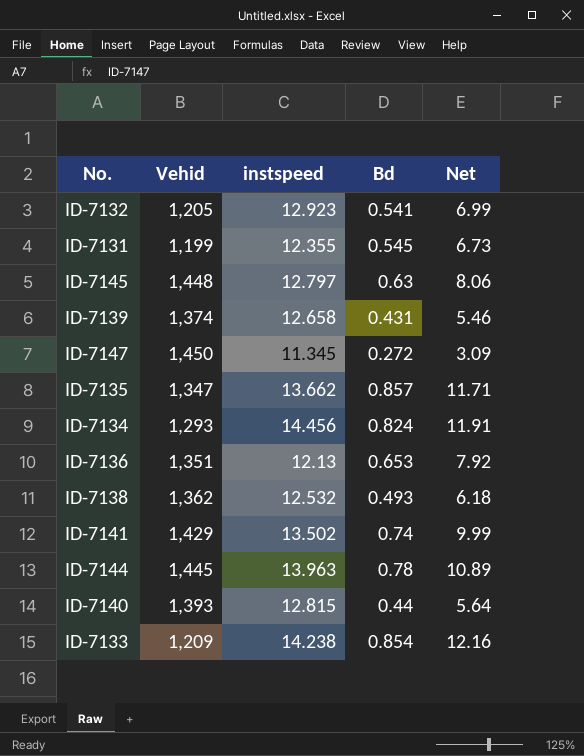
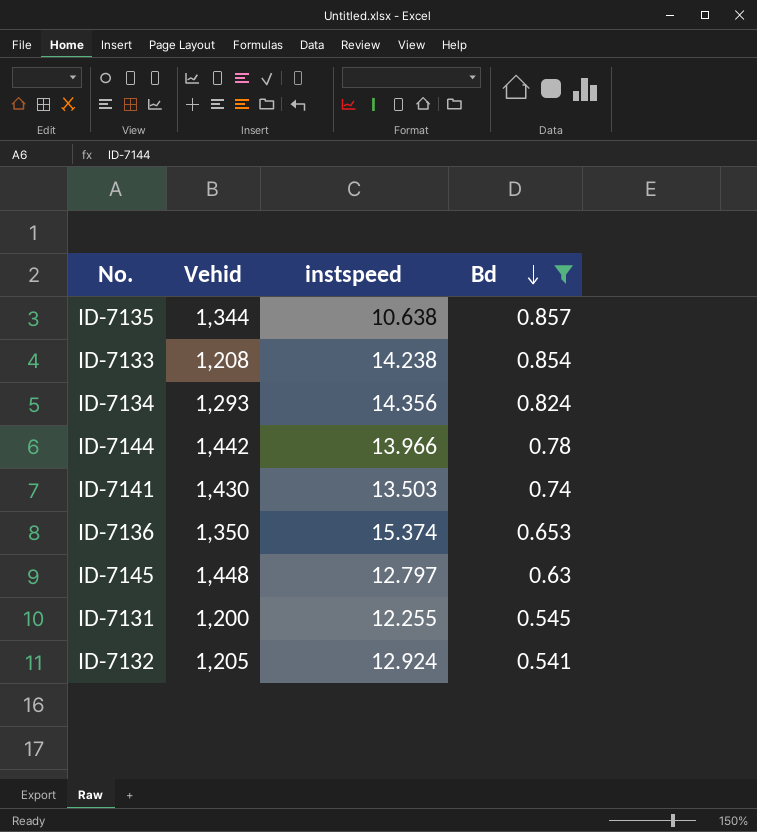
filter: none -> Bd >= 0.541
row order: none -> Bd descending
column Net | formula: [instspeed] * [Bd] -> none
ID-7135 | Vehid: 1,347 -> 1,344
ID-7135 | instspeed: 13.662 -> 10.638
ID-7133 | Vehid: 1,209 -> 1,208
ID-7134 | instspeed: 14.456 -> 14.356
ID-7144 | Vehid: 1,445 -> 1,442
ID-7144 | instspeed: 13.963 -> 13.966
ID-7141 | Vehid: 1,429 -> 1,430
ID-7141 | instspeed: 13.502 -> 13.503
ID-7136 | Vehid: 1,351 -> 1,350
ID-7136 | instspeed: 12.13 -> 15.374
ID-7131 | Vehid: 1,199 -> 1,200
ID-7131 | instspeed: 12.355 -> 12.255
ID-7132 | instspeed: 12.923 -> 12.924

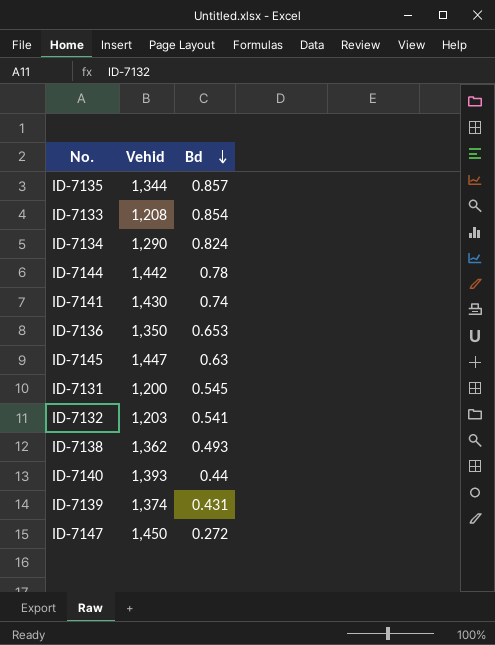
filter: Bd >= 0.541 -> none
column instspeed | position: 3 -> none
ID-7134 | Vehid: 1,293 -> 1,290
ID-7145 | Vehid: 1,448 -> 1,447
ID-7132 | Vehid: 1,205 -> 1,203

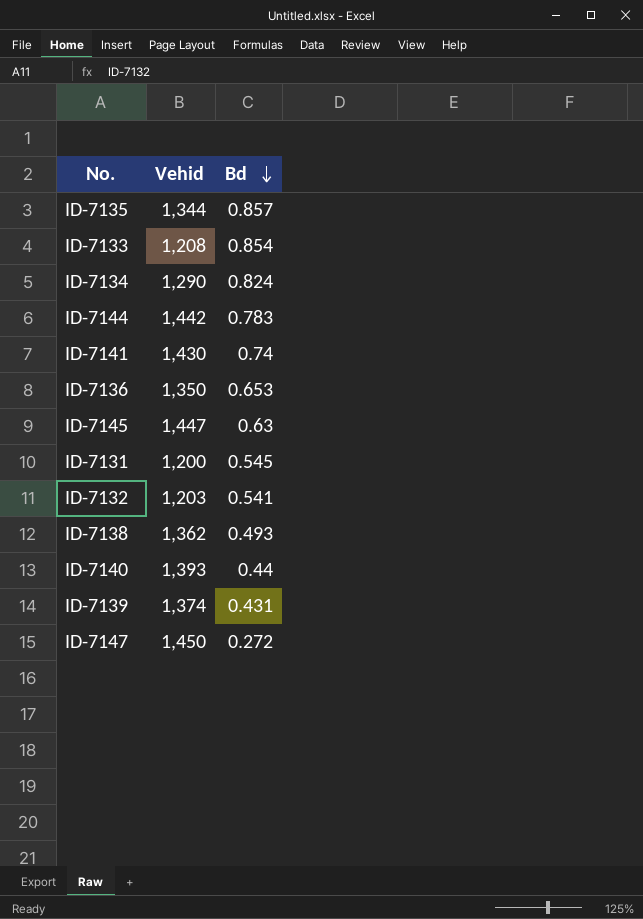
ID-7144 | Bd: 0.78 -> 0.783

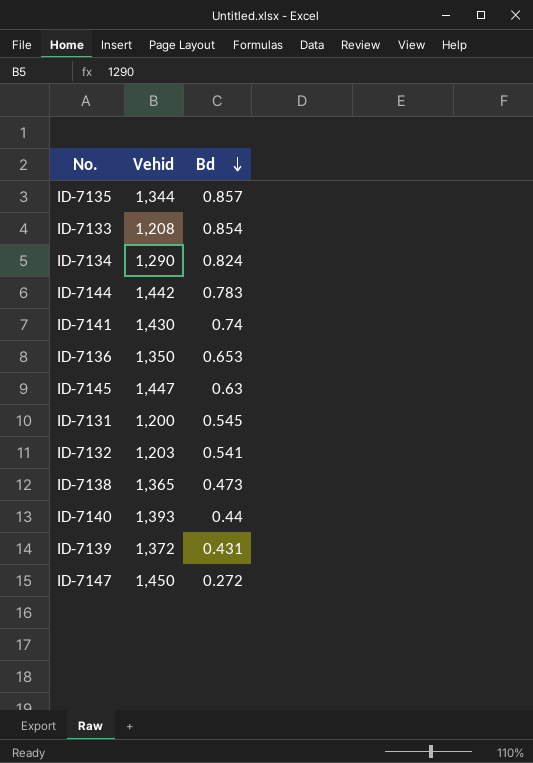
ID-7138 | Vehid: 1,362 -> 1,365
ID-7138 | Bd: 0.493 -> 0.473
ID-7139 | Vehid: 1,374 -> 1,372

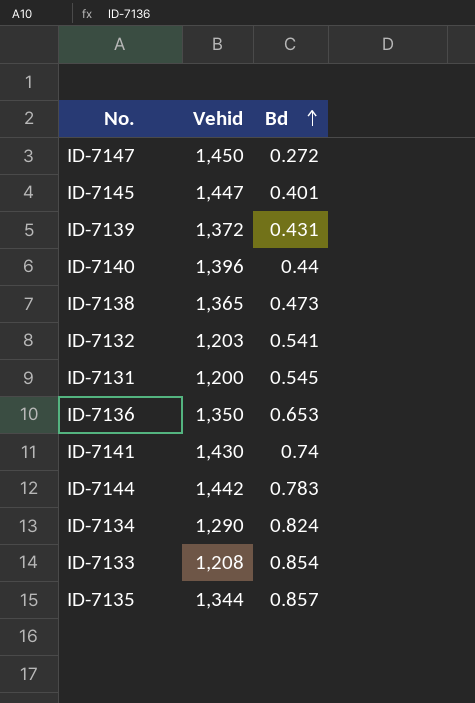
row order: Bd descending -> Bd ascending
ID-7145 | Bd: 0.63 -> 0.401
ID-7140 | Vehid: 1,393 -> 1,396

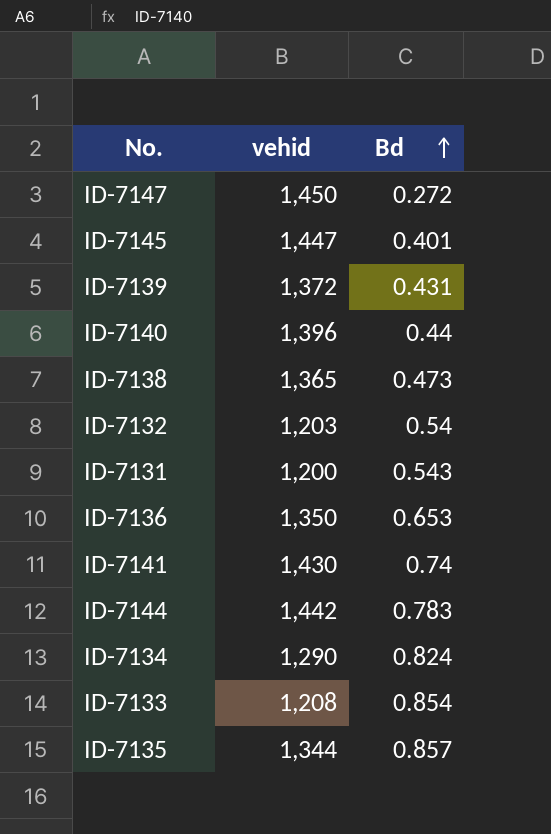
column name: Vehid -> vehid
ID-7132 | Bd: 0.541 -> 0.54
ID-7131 | Bd: 0.545 -> 0.543

